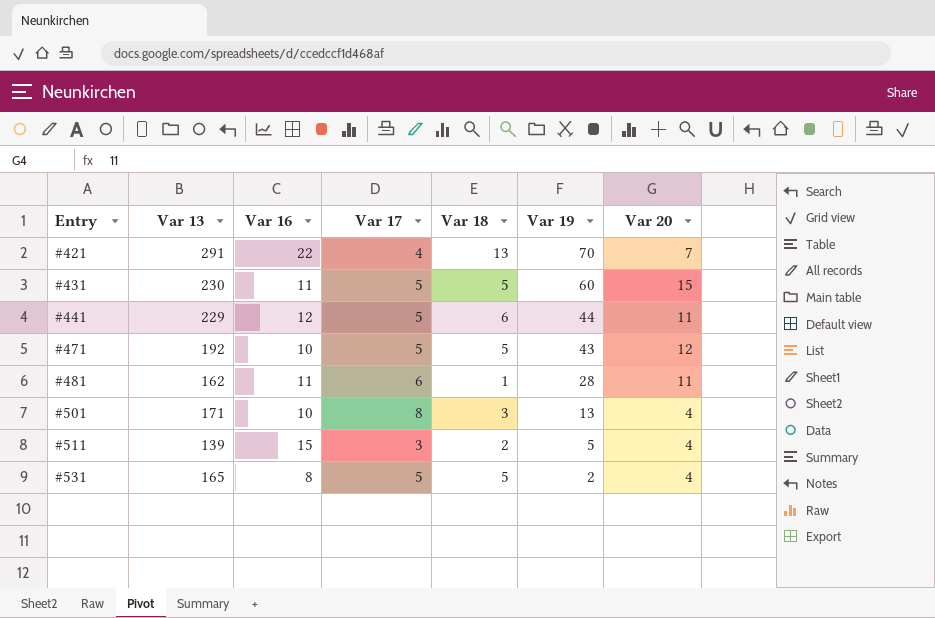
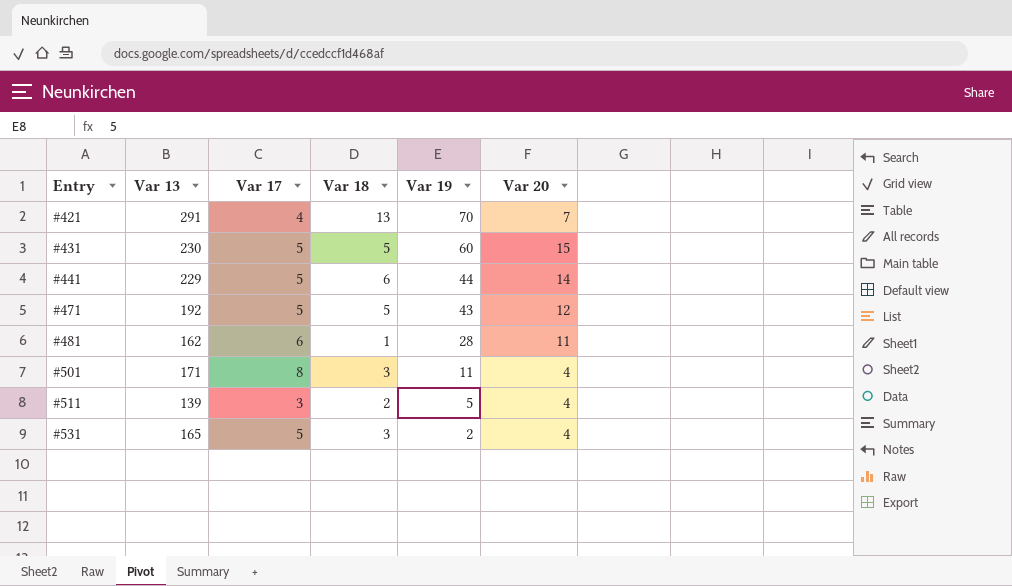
column Var 16 | position: 3 -> none
#441 | Var 20: 11 -> 14
#501 | Var 19: 13 -> 11
#531 | Var 18: 5 -> 3

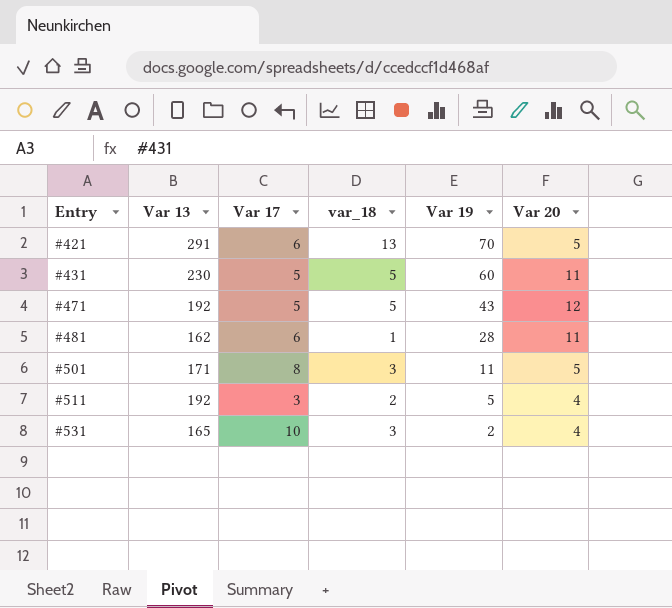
column name: Var 18 -> var_18
row #441: 229 | 5 | 6 | 44 | 14 -> none
#421 | Var 17: 4 -> 6
#421 | Var 20: 7 -> 5
#431 | Var 20: 15 -> 11
#501 | Var 20: 4 -> 5
#511 | Var 13: 139 -> 192
#531 | Var 17: 5 -> 10

